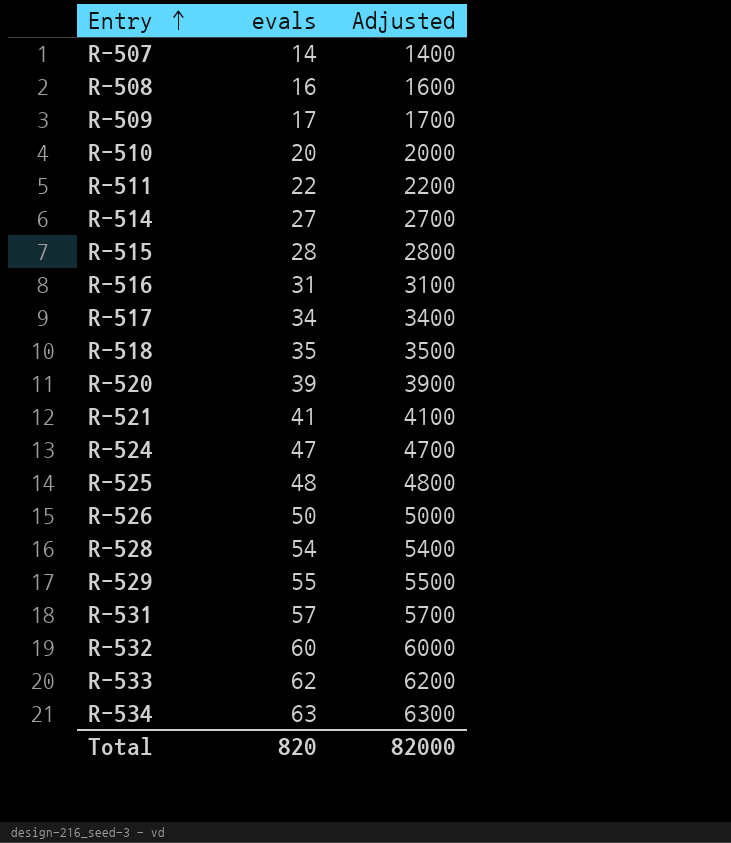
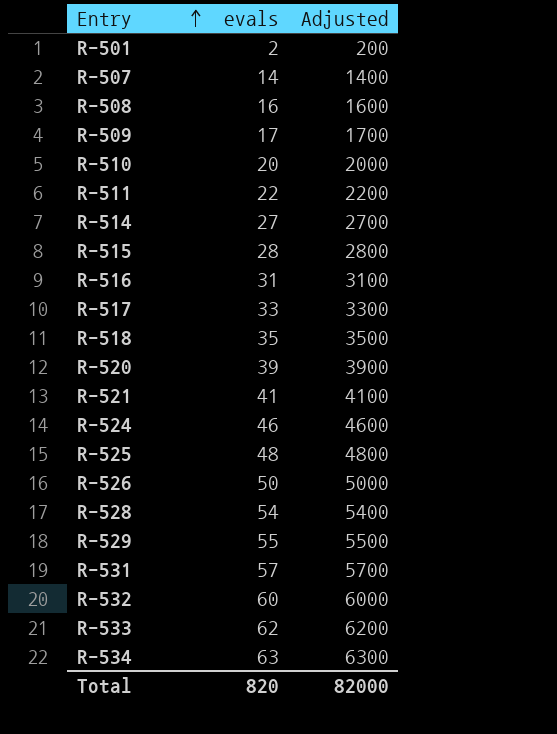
row R-501: none -> 2 | 200
R-517 | evals: 34 -> 33
R-517 | Adjusted: 3400 -> 3300
R-524 | evals: 47 -> 46
R-524 | Adjusted: 4700 -> 4600

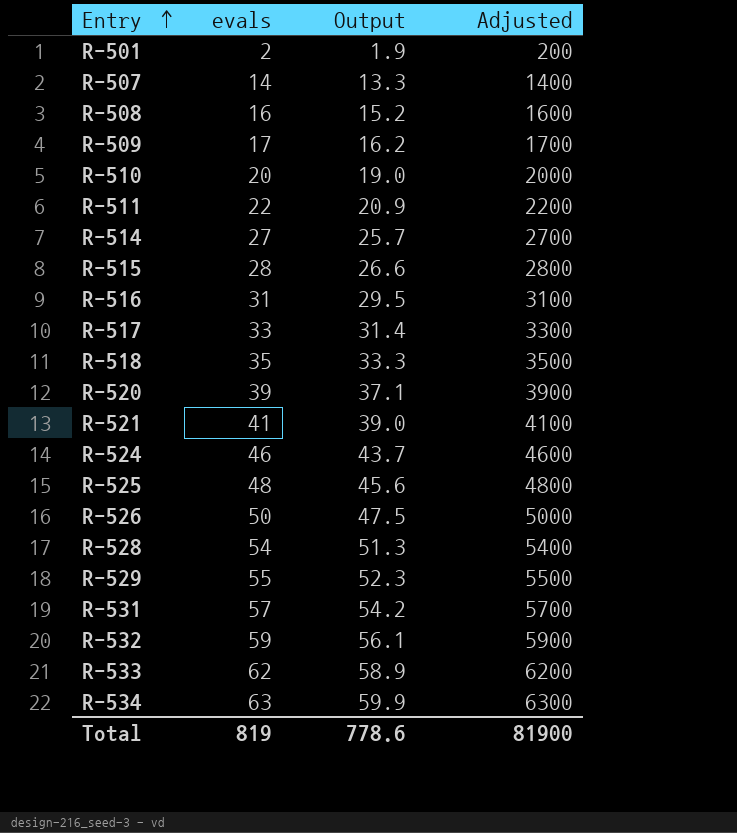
column Output | formula: none -> [evals] * 0.95
R-532 | evals: 60 -> 59
R-532 | Adjusted: 6000 -> 5900
Total | evals: 820 -> 819
Total | Adjusted: 82000 -> 81900

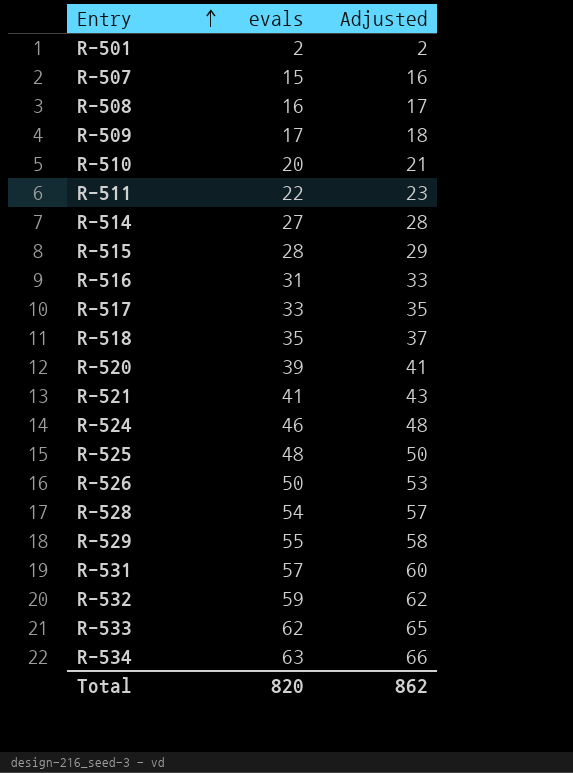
column Output | formula: [evals] * 0.95 -> none
column Adjusted | formula: [evals] * 100 -> [evals] * 1.05
R-507 | evals: 14 -> 15
Total | evals: 819 -> 820
Total | Adjusted: 81900 -> 862

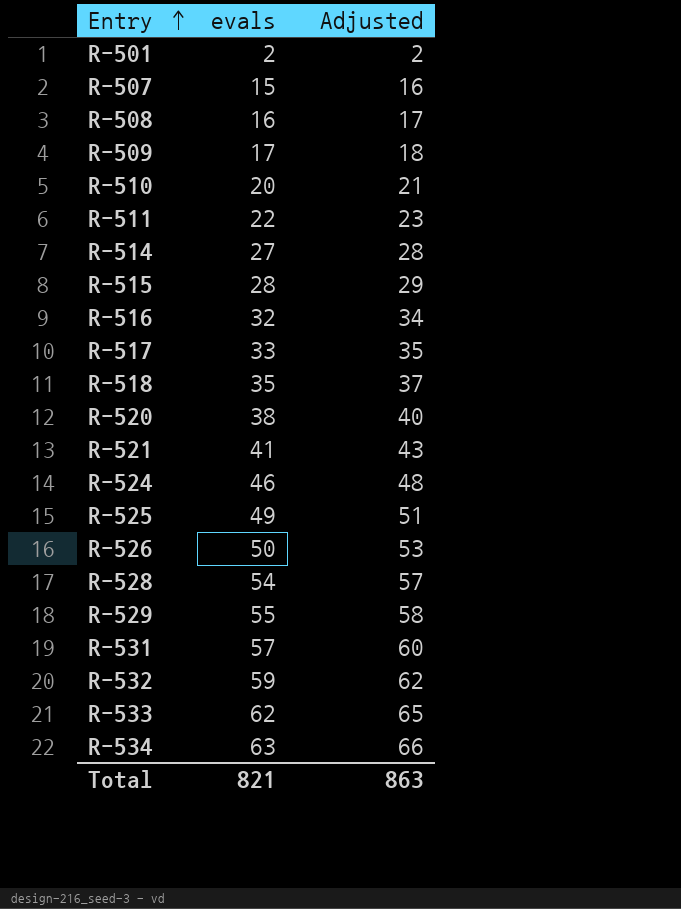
R-516 | evals: 31 -> 32
R-516 | Adjusted: 33 -> 34
R-520 | evals: 39 -> 38
R-520 | Adjusted: 41 -> 40
R-525 | evals: 48 -> 49
R-525 | Adjusted: 50 -> 51
Total | evals: 820 -> 821
Total | Adjusted: 862 -> 863

